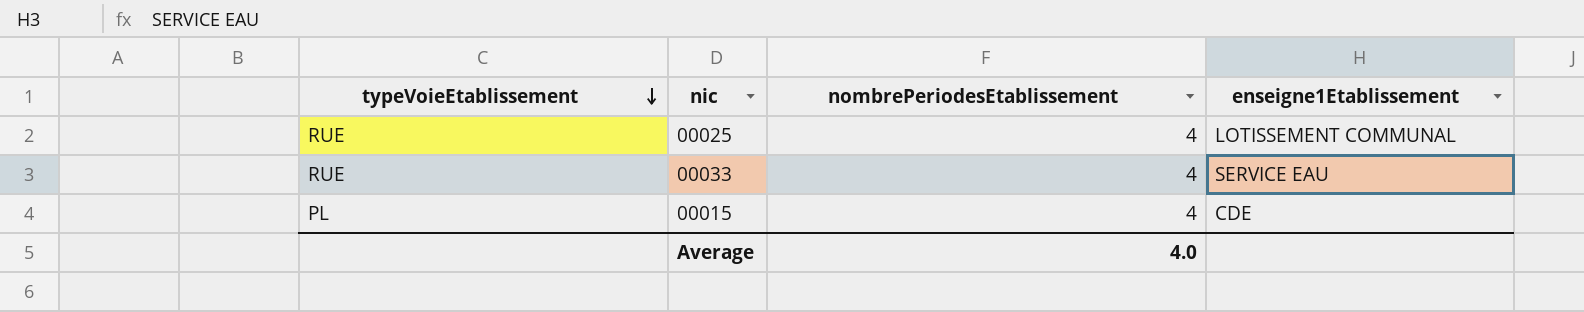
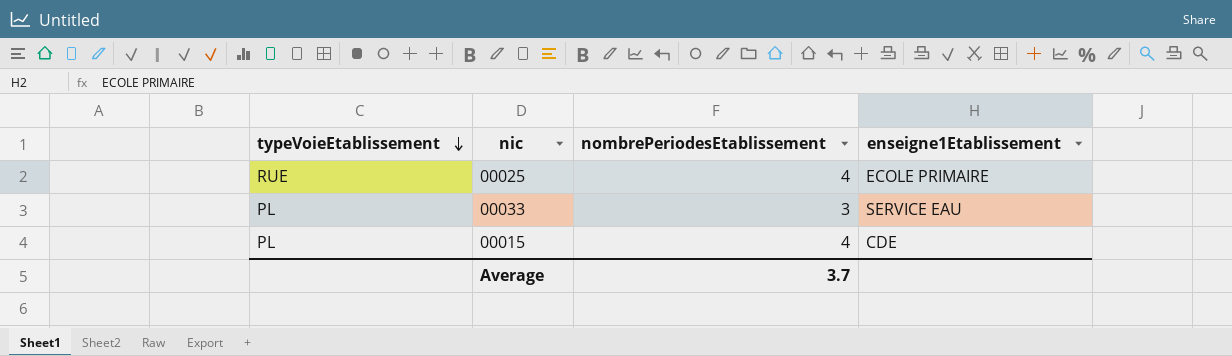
00025 | enseigne1Etablissement: LOTISSEMENT COMMUNAL -> ECOLE PRIMAIRE
00033 | typeVoieEtablissement: RUE -> PL
00033 | nombrePeriodesEtablissement: 4 -> 3
Average | nombrePeriodesEtablissement: 4.0 -> 3.7

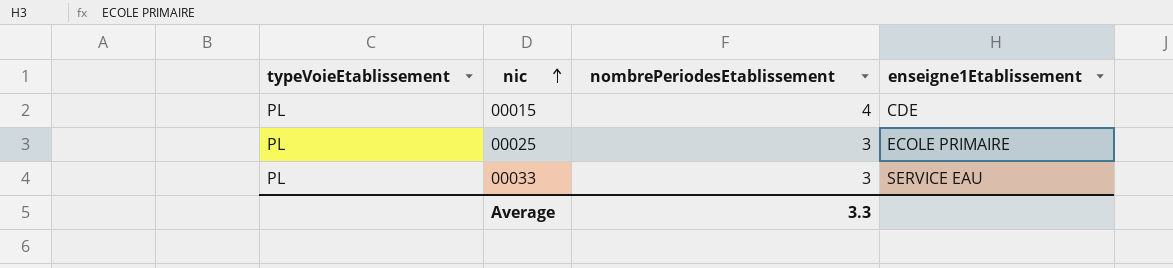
row order: typeVoieEtablissement descending -> nic ascending
00025 | typeVoieEtablissement: RUE -> PL
00025 | nombrePeriodesEtablissement: 4 -> 3
Average | nombrePeriodesEtablissement: 3.7 -> 3.3

